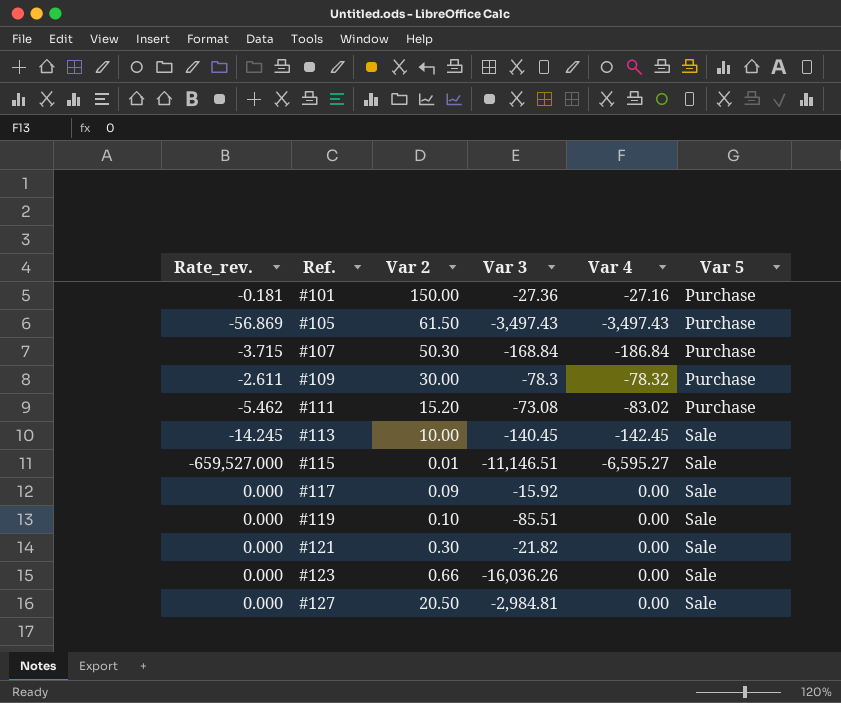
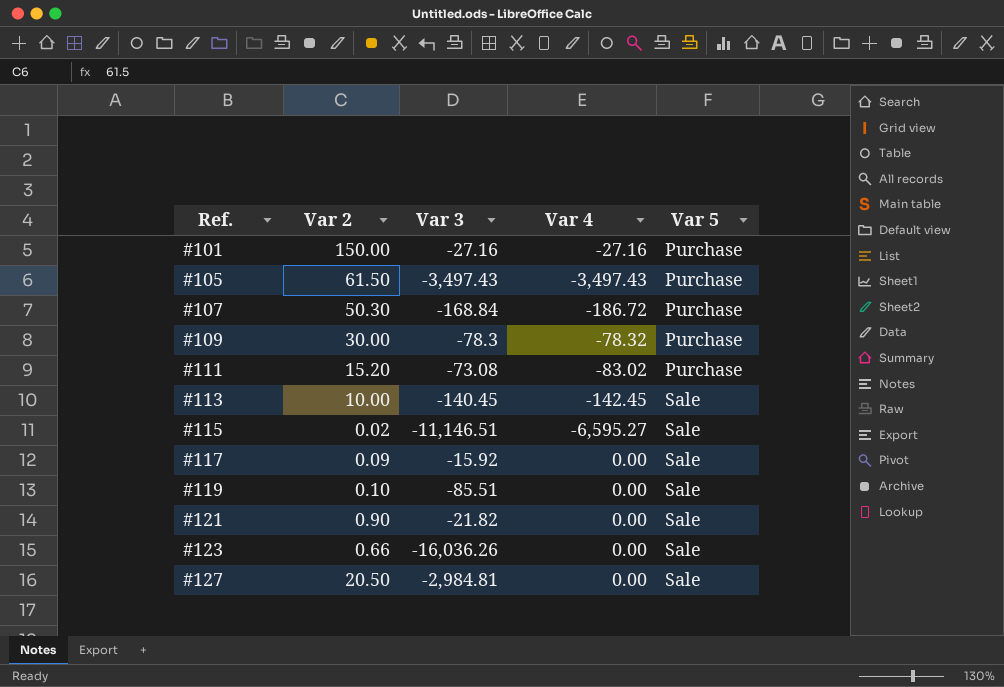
column Rate_rev. | formula: [Var 4] / [Var 2] -> none
#101 | Var 3: -27.36 -> -27.16
#107 | Var 4: -186.84 -> -186.72
#115 | Var 2: 0.01 -> 0.02
#121 | Var 2: 0.30 -> 0.90

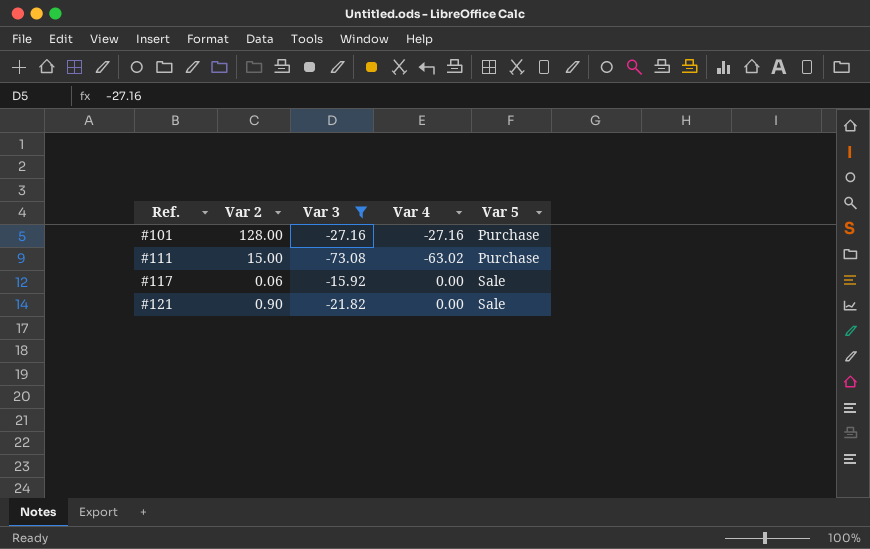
filter: none -> Var 3 >= -73.08
#101 | Var 2: 150.00 -> 128.00
#111 | Var 2: 15.20 -> 15.00
#111 | Var 4: -83.02 -> -63.02
#117 | Var 2: 0.09 -> 0.06

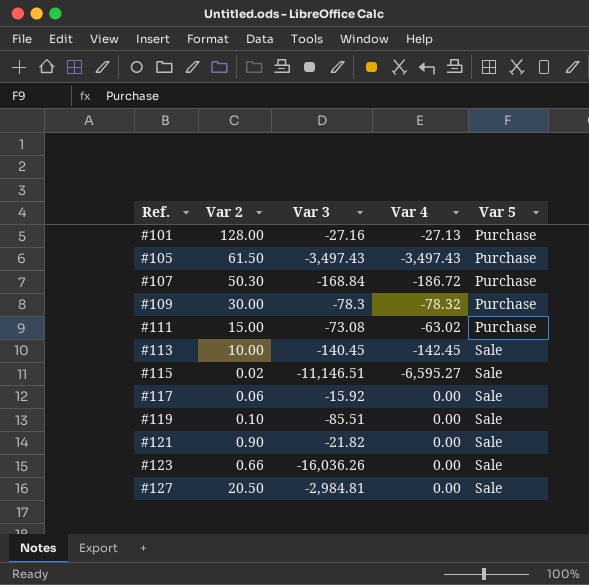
filter: Var 3 >= -73.08 -> none
#101 | Var 4: -27.16 -> -27.13

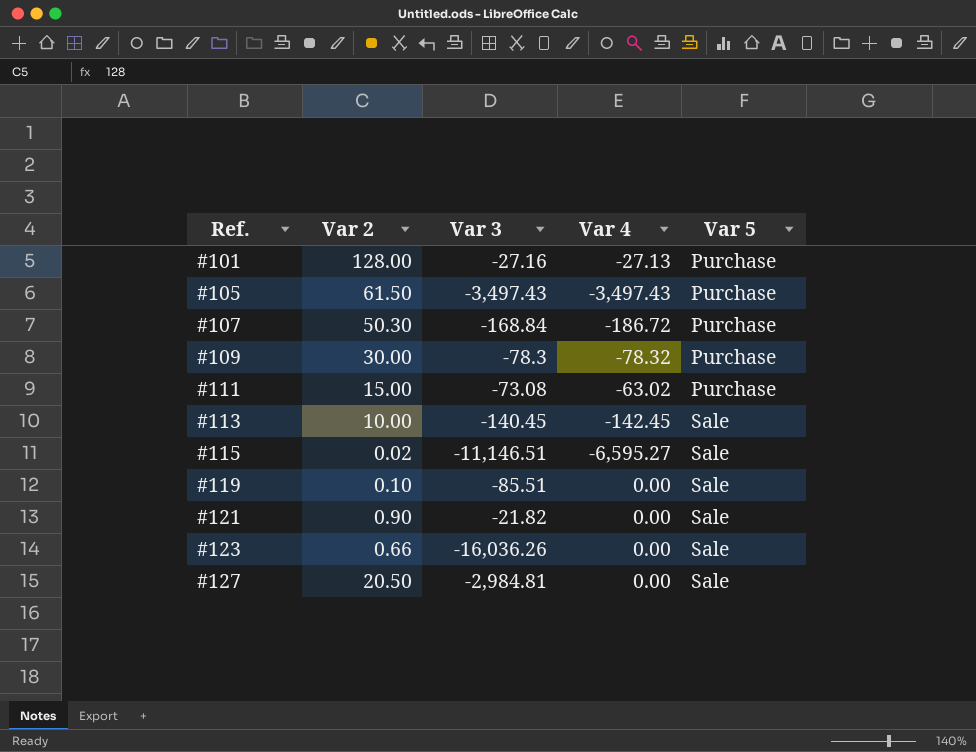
row #117: 0.06 | -15.92 | 0.00 | Sale -> none

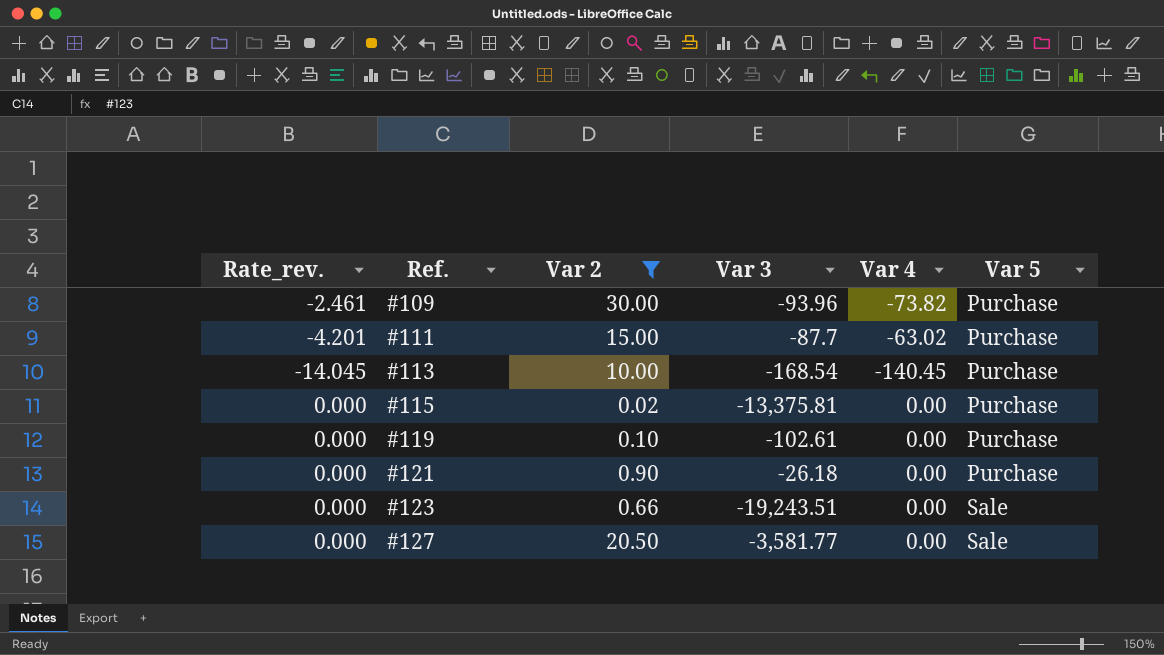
filter: none -> Var 2 <= 30.00
column Rate_rev. | formula: none -> [Var 4] / [Var 2]
#109 | Var 3: -78.3 -> -93.96
#109 | Var 4: -78.32 -> -73.82
#111 | Var 3: -73.08 -> -87.7
#113 | Var 3: -140.45 -> -168.54
#113 | Var 4: -142.45 -> -140.45
#113 | Var 5: Sale -> Purchase
#115 | Var 3: -11,146.51 -> -13,375.81
#115 | Var 4: -6,595.27 -> 0.00
#115 | Var 5: Sale -> Purchase
#119 | Var 3: -85.51 -> -102.61
#119 | Var 5: Sale -> Purchase
#121 | Var 3: -21.82 -> -26.18
#121 | Var 5: Sale -> Purchase
#123 | Var 3: -16,036.26 -> -19,243.51
#127 | Var 3: -2,984.81 -> -3,581.77

